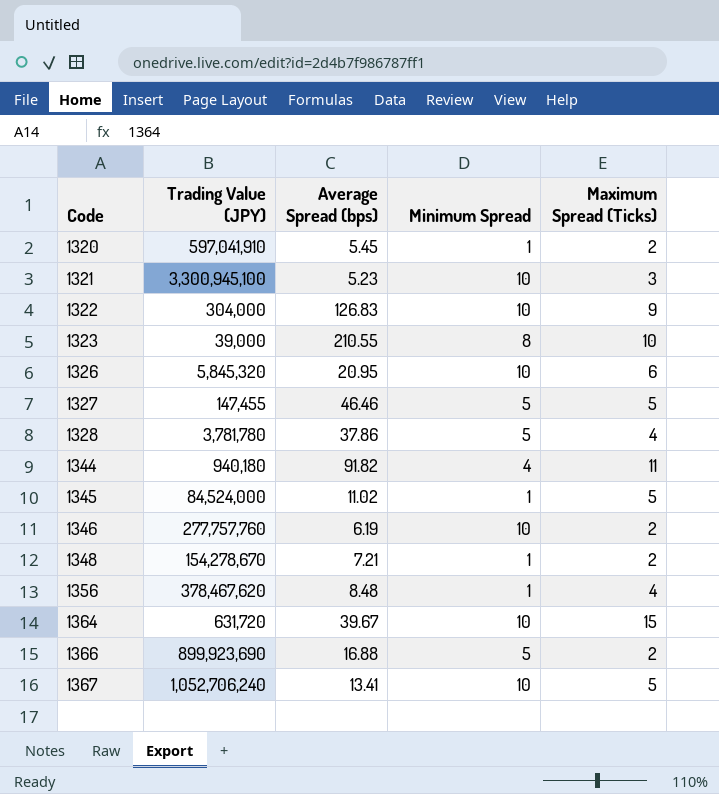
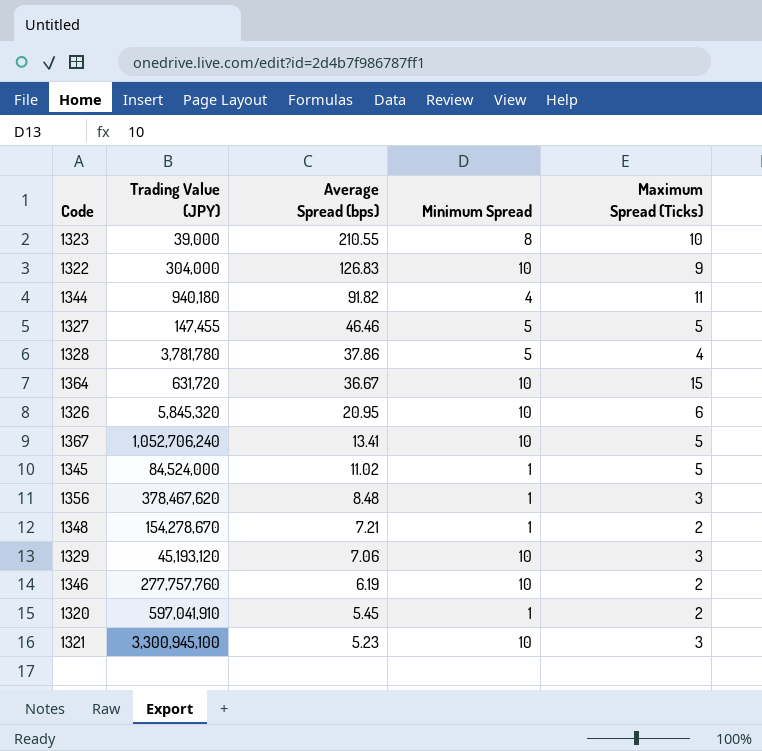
row order: Code ascending -> Average Spread (bps) descending
row 1366: 899,923,690 | 16.88 | 5 | 2 -> none
1364 | Average Spread (bps): 39.67 -> 36.67
1356 | Maximum Spread (Ticks): 4 -> 3
row 1329: none -> 45,193,120 | 7.06 | 10 | 3

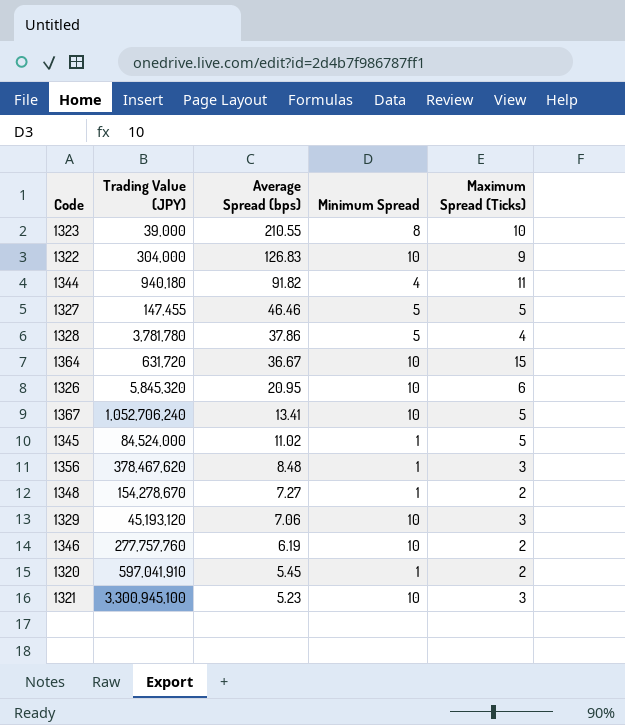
1348 | Average Spread (bps): 7.21 -> 7.27

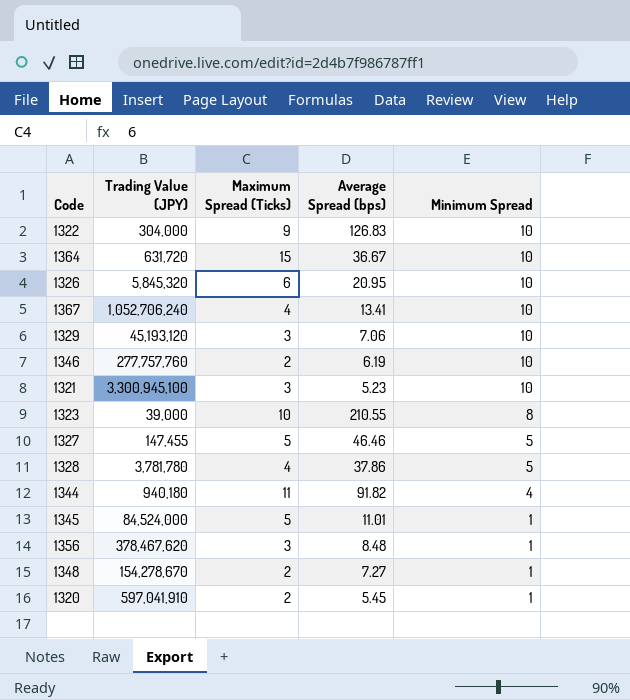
row order: Average Spread (bps) descending -> Minimum Spread descending
column Maximum Spread (Ticks) | position: 5 -> 3
1367 | Maximum Spread (Ticks): 5 -> 4
1345 | Average Spread (bps): 11.02 -> 11.01

